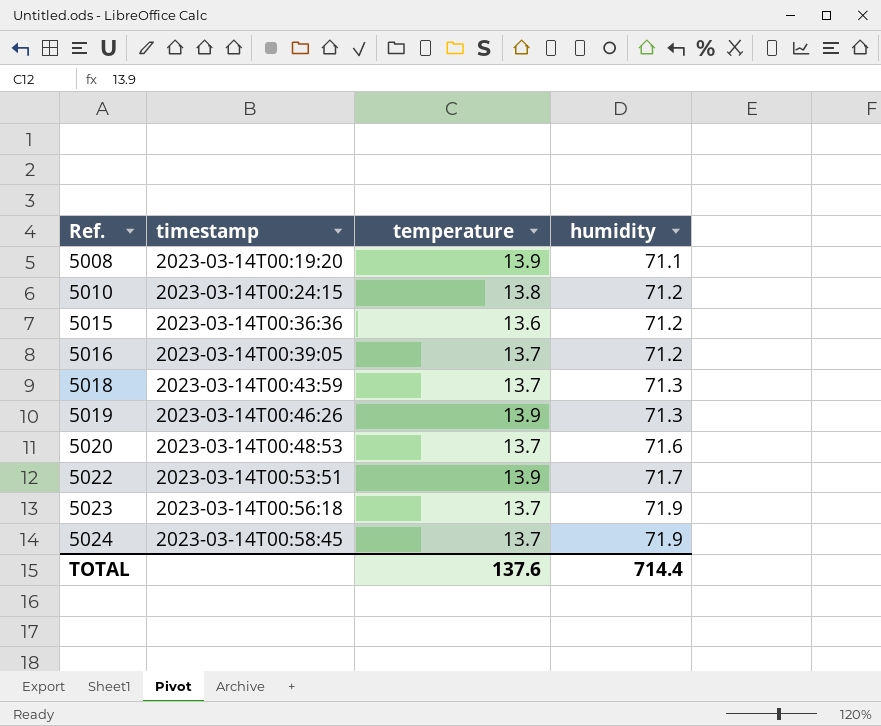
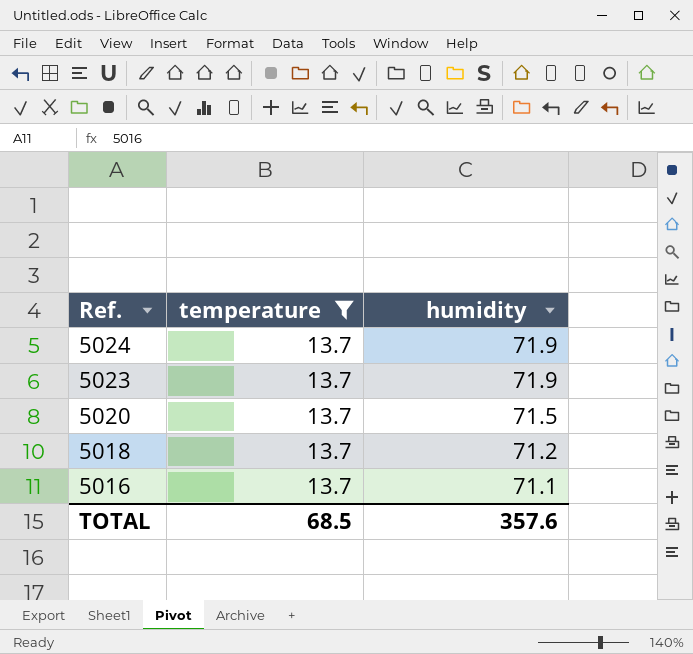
filter: none -> temperature = 13.7
row order: Ref. ascending -> Ref. descending
column timestamp | position: 2 -> none
5020 | humidity: 71.6 -> 71.5
5018 | humidity: 71.3 -> 71.2
5016 | humidity: 71.2 -> 71.1
TOTAL | temperature: 137.6 -> 68.5
TOTAL | humidity: 714.4 -> 357.6

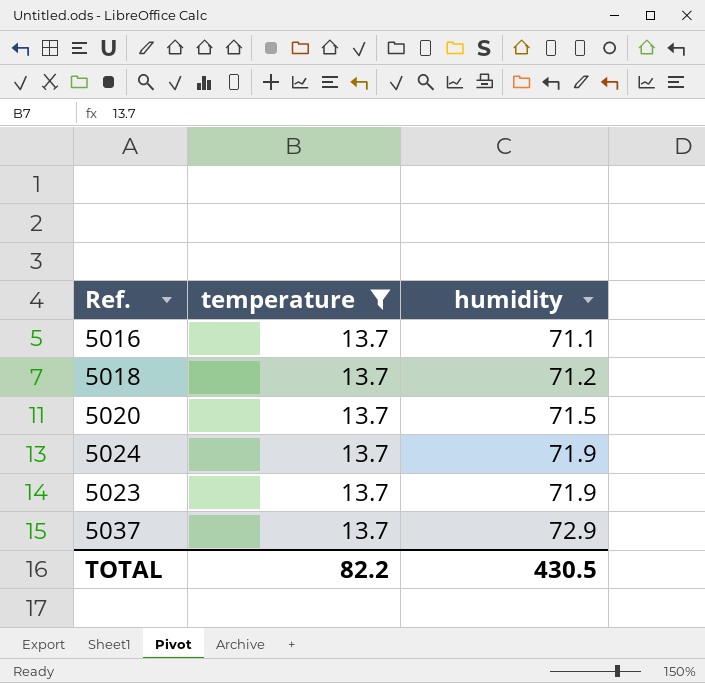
row order: Ref. descending -> humidity ascending
row 5037: none -> 13.7 | 72.9
TOTAL | temperature: 68.5 -> 82.2
TOTAL | humidity: 357.6 -> 430.5

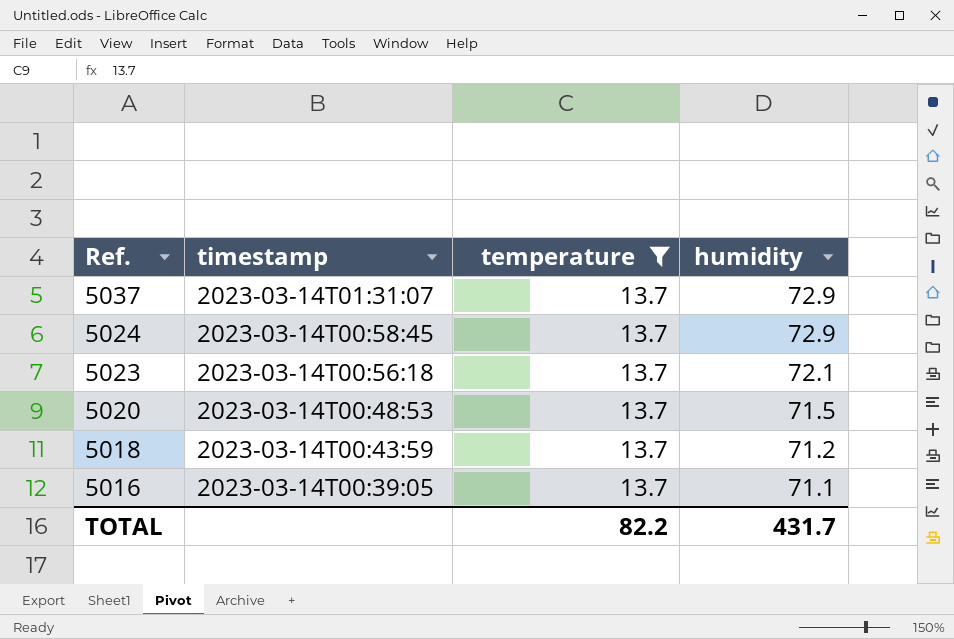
row order: humidity ascending -> Ref. descending
column timestamp | position: none -> 2
5024 | humidity: 71.9 -> 72.9
5023 | humidity: 71.9 -> 72.1
TOTAL | humidity: 430.5 -> 431.7

